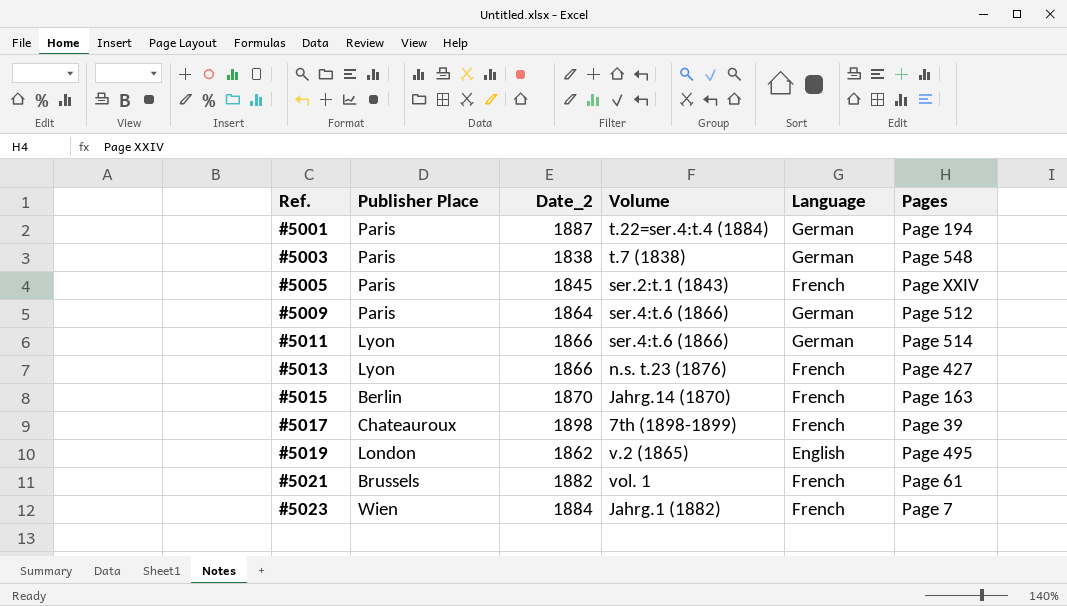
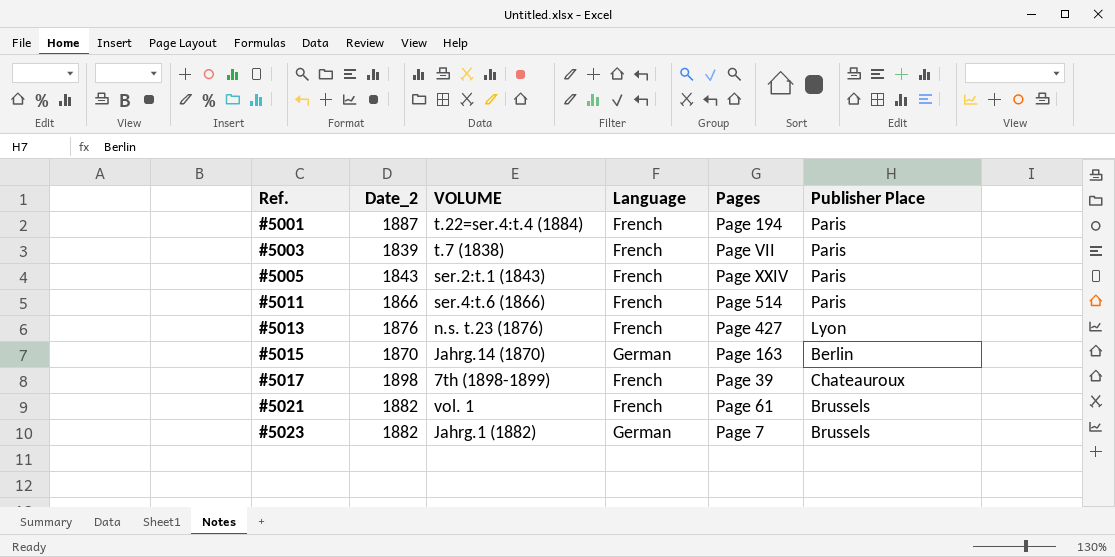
column name: Volume -> VOLUME
column Publisher Place | position: 2 -> 6
row #5009: Paris | 1864 | ser.4:t.6 (1866) | German | Page 512 -> none
row #5019: London | 1862 | v.2 (1865) | English | Page 495 -> none
#5001 | Language: German -> French
#5003 | Date_2: 1838 -> 1839
#5003 | Language: German -> French
#5003 | Pages: Page 548 -> Page VII
#5005 | Date_2: 1845 -> 1843
#5011 | Language: German -> French
#5011 | Publisher Place: Lyon -> Paris
#5013 | Date_2: 1866 -> 1876
#5015 | Language: French -> German
#5023 | Date_2: 1884 -> 1882
#5023 | Language: French -> German
#5023 | Publisher Place: Wien -> Brussels

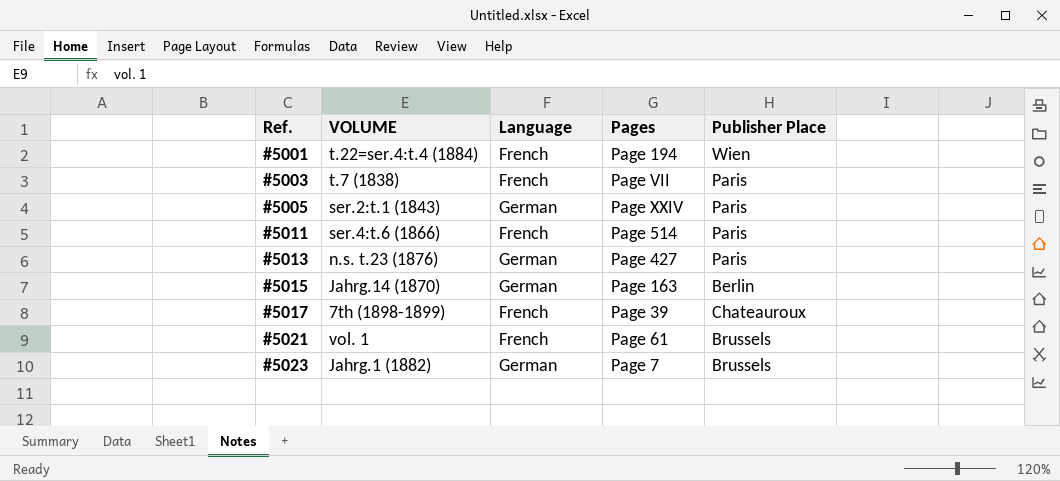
column Date_2 | position: 2 -> none
#5001 | Publisher Place: Paris -> Wien
#5005 | Language: French -> German
#5013 | Language: French -> German
#5013 | Publisher Place: Lyon -> Paris

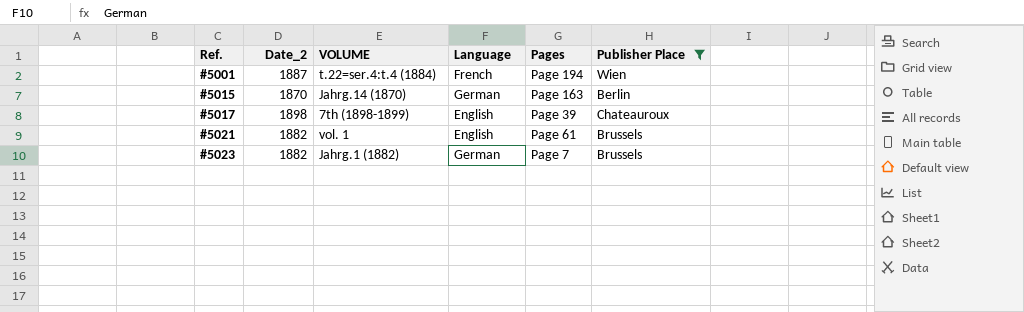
filter: none -> Publisher Place != Paris
column Date_2 | position: none -> 2
#5017 | Language: French -> English
#5021 | Language: French -> English

